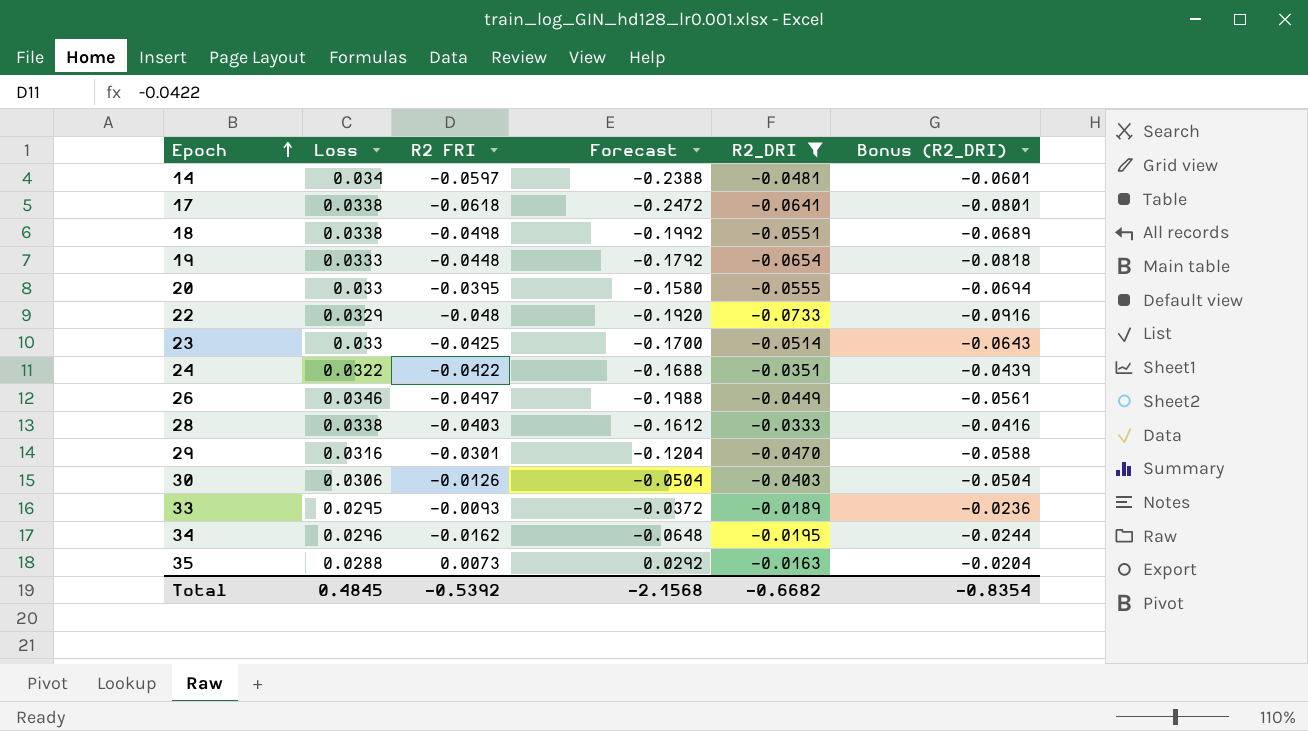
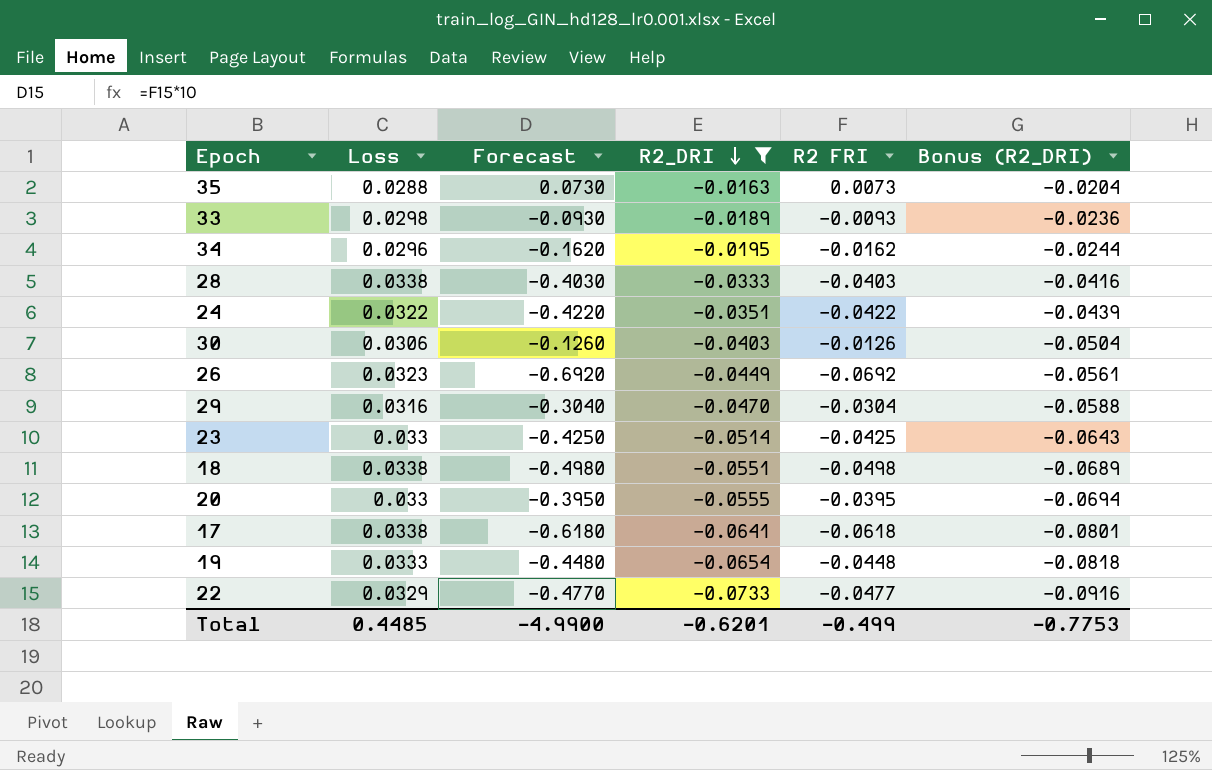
row order: Epoch ascending -> R2_DRI descending
column Forecast | formula: [R2 FRI] * 4 -> [R2 FRI] * 10
column R2 FRI | position: 3 -> 5
row 14: 0.034 | -0.0597 | -0.2388 | -0.0481 | -0.0601 -> none
33 | Loss: 0.0295 -> 0.0298
26 | Loss: 0.0346 -> 0.0323
26 | R2 FRI: -0.0497 -> -0.0692
29 | R2 FRI: -0.0301 -> -0.0304
22 | R2 FRI: -0.048 -> -0.0477
Total | Loss: 0.4845 -> 0.4485
Total | Forecast: -2.1568 -> -4.9900
Total | R2_DRI: -0.6682 -> -0.6201
Total | R2 FRI: -0.5392 -> -0.499
Total | Bonus (R2_DRI): -0.8354 -> -0.7753

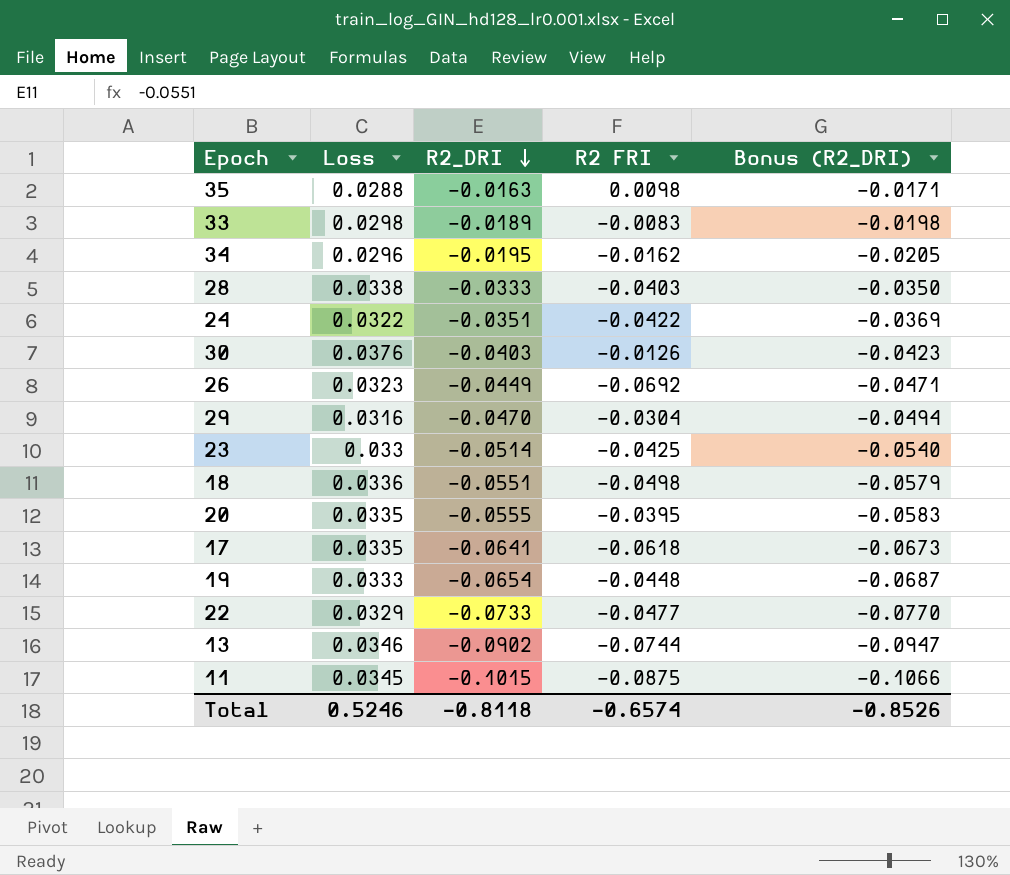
filter: R2_DRI >= -0.0733 -> none
column Forecast | formula: [R2 FRI] * 10 -> none
column Bonus (R2_DRI) | formula: [R2_DRI] * 1.25 -> [R2_DRI] * 1.05
35 | R2 FRI: 0.0073 -> 0.0098
33 | R2 FRI: -0.0093 -> -0.0083
30 | Loss: 0.0306 -> 0.0376
18 | Loss: 0.0338 -> 0.0336
20 | Loss: 0.033 -> 0.0335
17 | Loss: 0.0338 -> 0.0335
Total | Loss: 0.4485 -> 0.5246
Total | R2_DRI: -0.6201 -> -0.8118
Total | R2 FRI: -0.499 -> -0.6574
Total | Bonus (R2_DRI): -0.7753 -> -0.8526

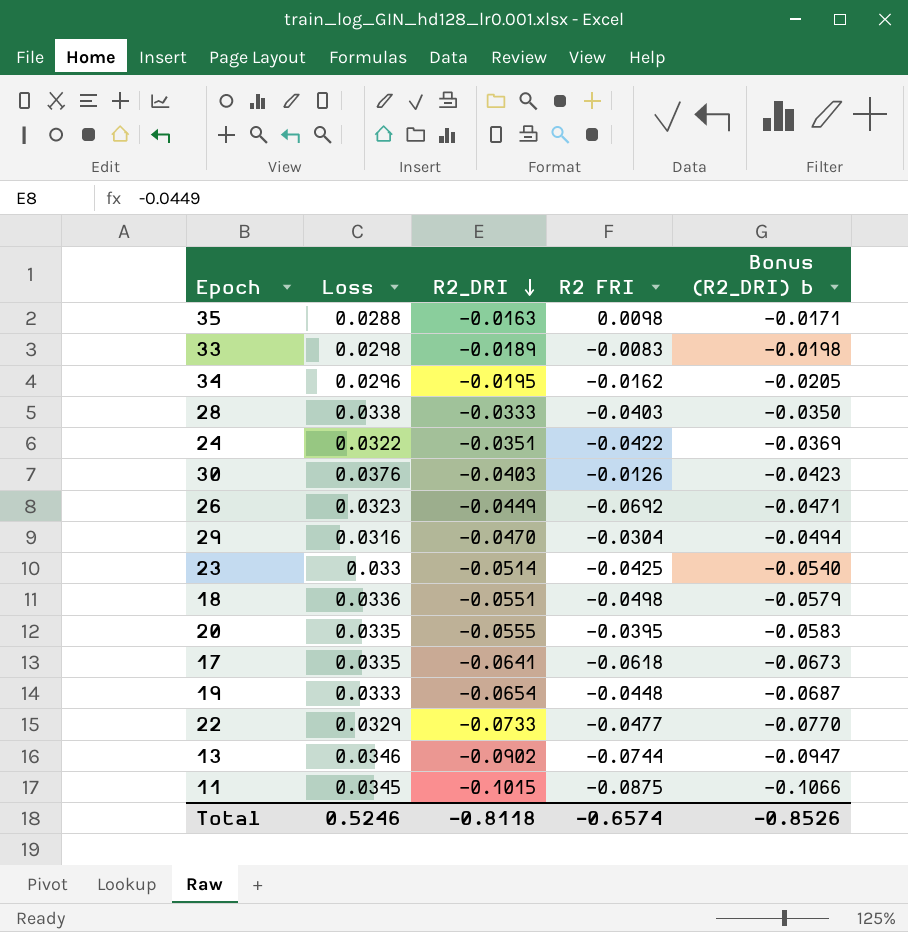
column name: Bonus (R2_DRI) -> Bonus (R2_DRI) b

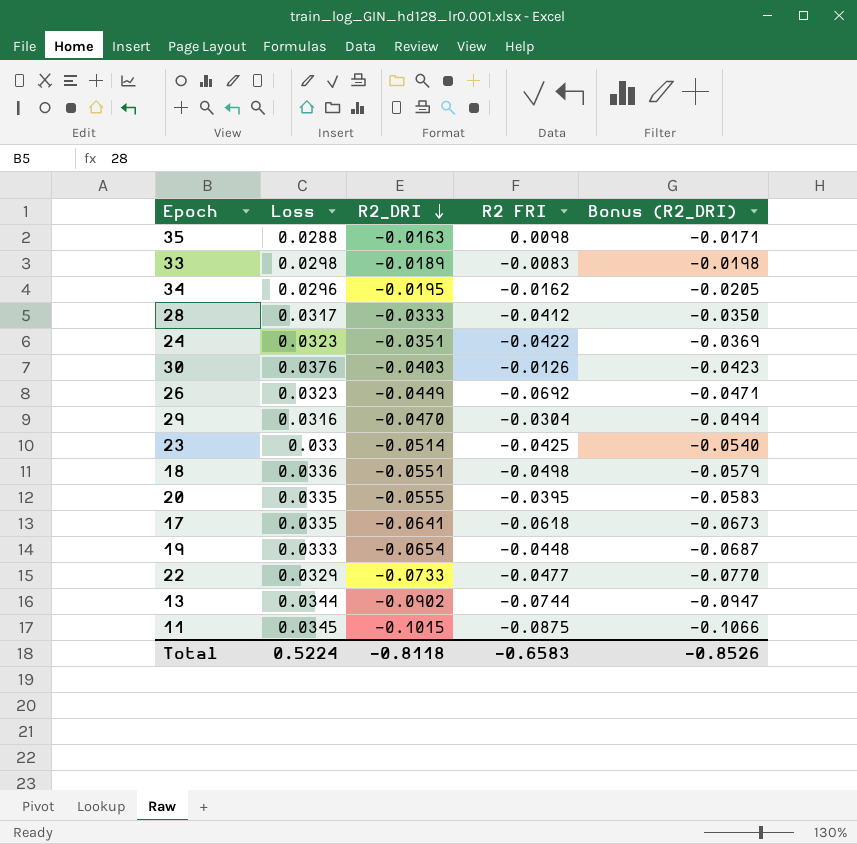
column name: Bonus (R2_DRI) b -> Bonus (R2_DRI)
28 | Loss: 0.0338 -> 0.0317
28 | R2 FRI: -0.0403 -> -0.0412
24 | Loss: 0.0322 -> 0.0323
13 | Loss: 0.0346 -> 0.0344
Total | Loss: 0.5246 -> 0.5224
Total | R2 FRI: -0.6574 -> -0.6583

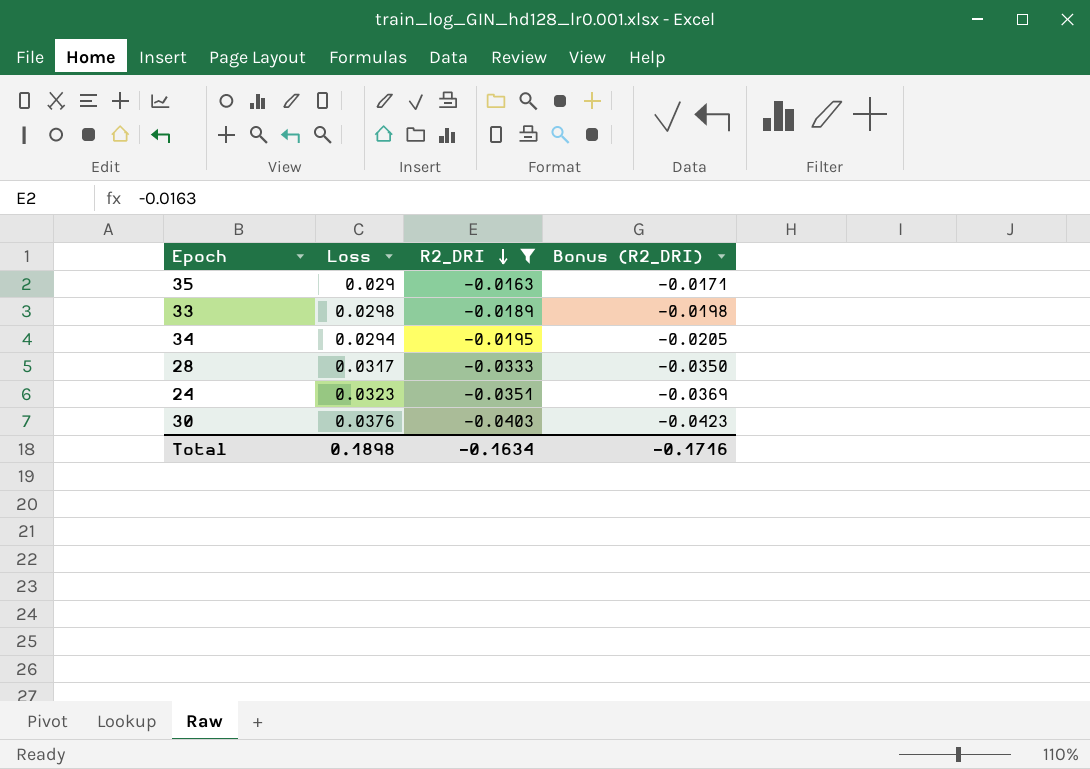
filter: none -> R2_DRI >= -0.0403
column R2 FRI | position: 4 -> none
35 | Loss: 0.0288 -> 0.029
34 | Loss: 0.0296 -> 0.0294
Total | Loss: 0.5224 -> 0.1898
Total | R2_DRI: -0.8118 -> -0.1634
Total | Bonus (R2_DRI): -0.8526 -> -0.1716

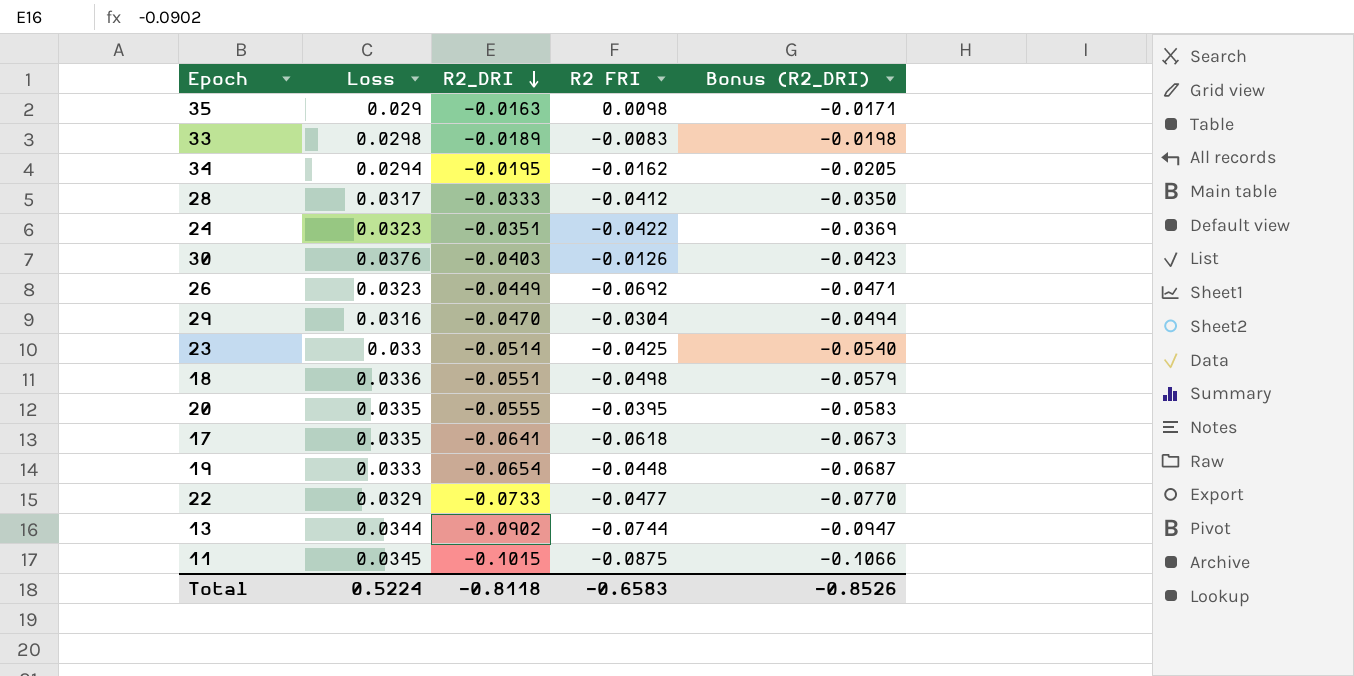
filter: R2_DRI >= -0.0403 -> none
column R2 FRI | position: none -> 4
Total | Loss: 0.1898 -> 0.5224
Total | R2_DRI: -0.1634 -> -0.8118
Total | Bonus (R2_DRI): -0.1716 -> -0.8526

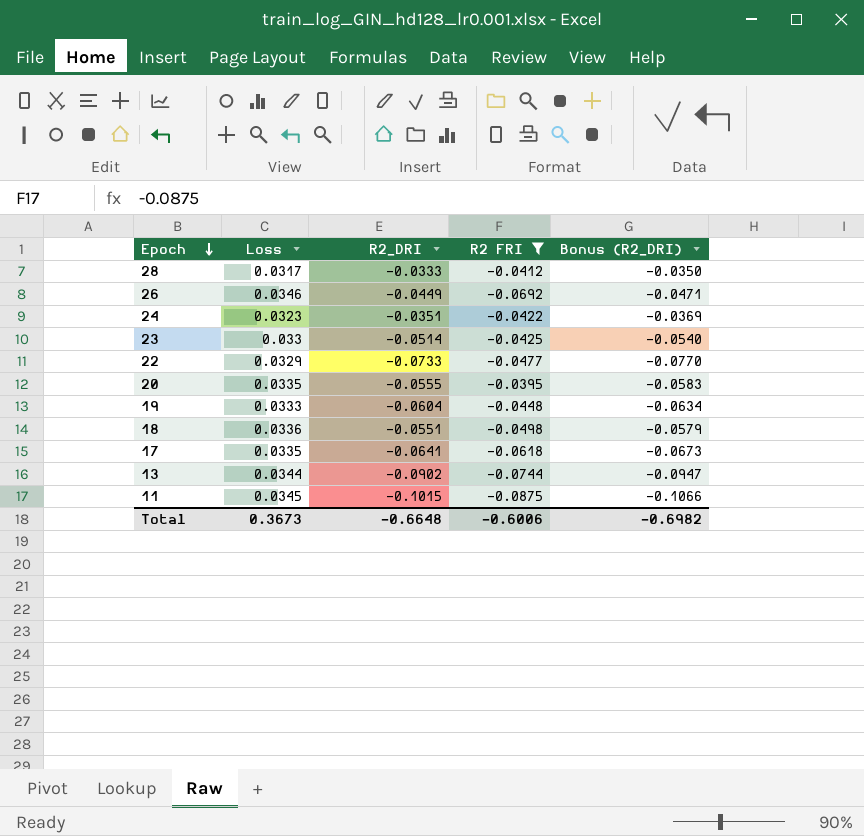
filter: none -> R2 FRI <= -0.0395
row order: R2_DRI descending -> Epoch descending
26 | Loss: 0.0323 -> 0.0346
19 | R2_DRI: -0.0654 -> -0.0604
19 | Bonus (R2_DRI): -0.0687 -> -0.0634
Total | Loss: 0.5224 -> 0.3673
Total | R2_DRI: -0.8118 -> -0.6648
Total | R2 FRI: -0.6583 -> -0.6006
Total | Bonus (R2_DRI): -0.8526 -> -0.6982

